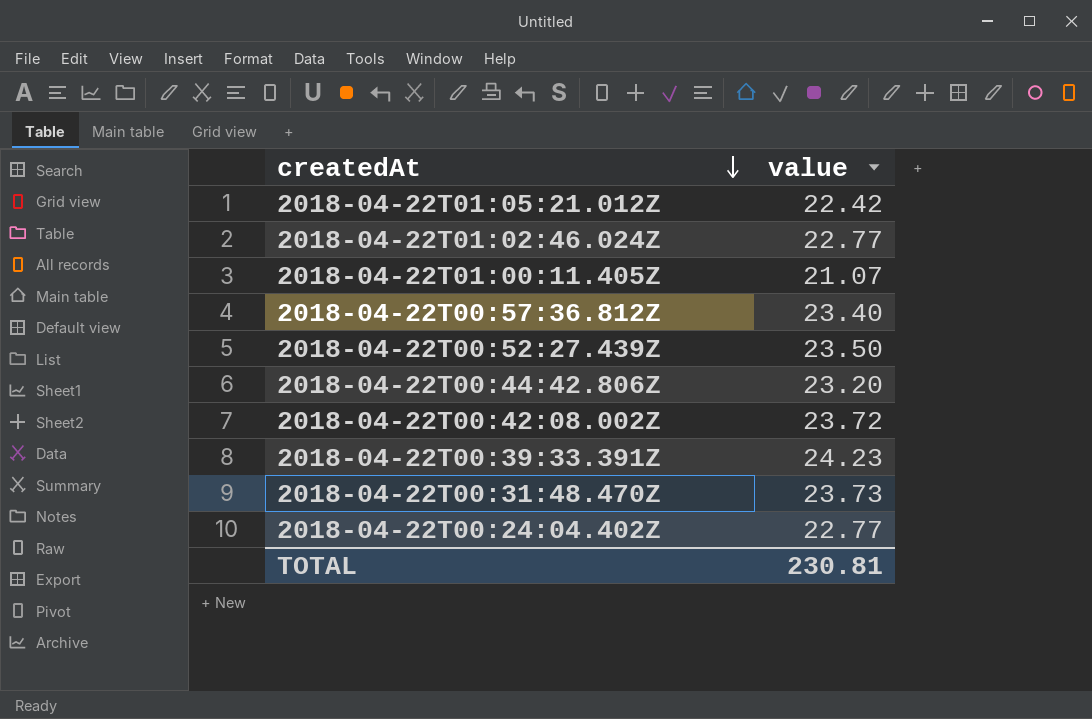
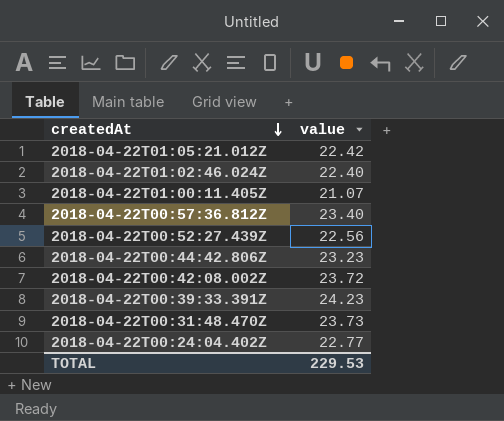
2018-04-22T01:02:46.024Z | value: 22.77 -> 22.40
2018-04-22T00:52:27.439Z | value: 23.50 -> 22.56
2018-04-22T00:44:42.806Z | value: 23.20 -> 23.23
TOTAL | value: 230.81 -> 229.53

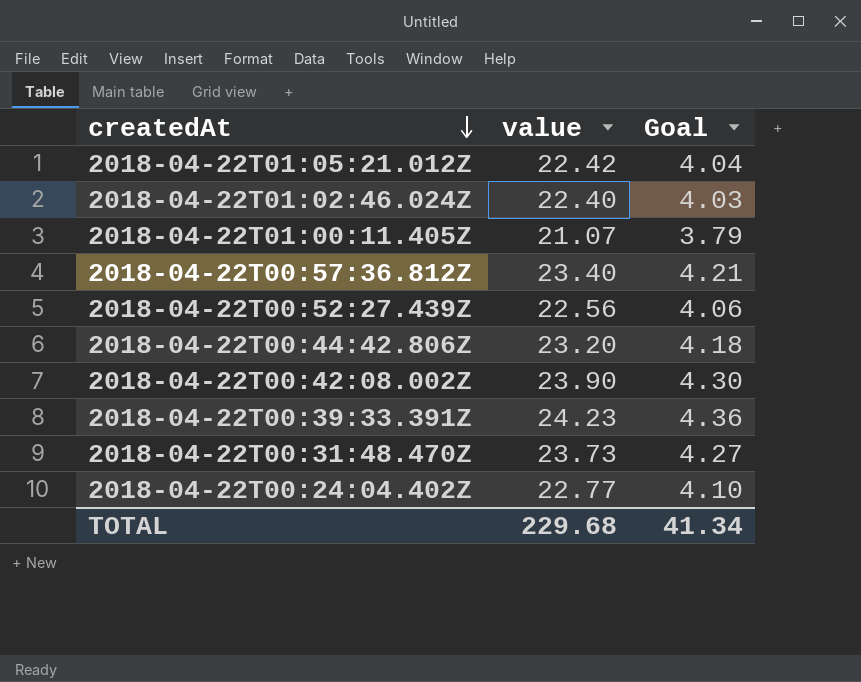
column Goal | formula: none -> [value] * 0.18
2018-04-22T00:44:42.806Z | value: 23.23 -> 23.20
2018-04-22T00:42:08.002Z | value: 23.72 -> 23.90
TOTAL | value: 229.53 -> 229.68

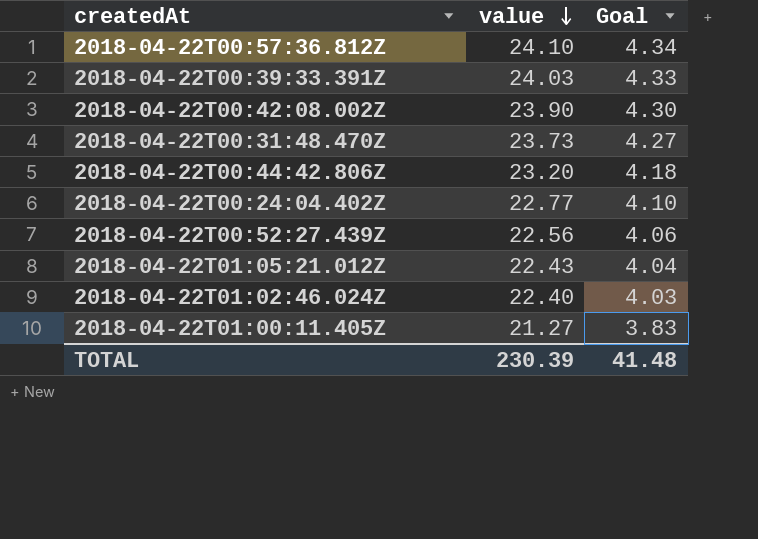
row order: createdAt descending -> value descending
2018-04-22T00:57:36.812Z | value: 23.40 -> 24.10
2018-04-22T00:57:36.812Z | Goal: 4.21 -> 4.34
2018-04-22T00:39:33.391Z | value: 24.23 -> 24.03
2018-04-22T00:39:33.391Z | Goal: 4.36 -> 4.33
2018-04-22T01:05:21.012Z | value: 22.42 -> 22.43
2018-04-22T01:00:11.405Z | value: 21.07 -> 21.27
2018-04-22T01:00:11.405Z | Goal: 3.79 -> 3.83
TOTAL | value: 229.68 -> 230.39
TOTAL | Goal: 41.34 -> 41.48

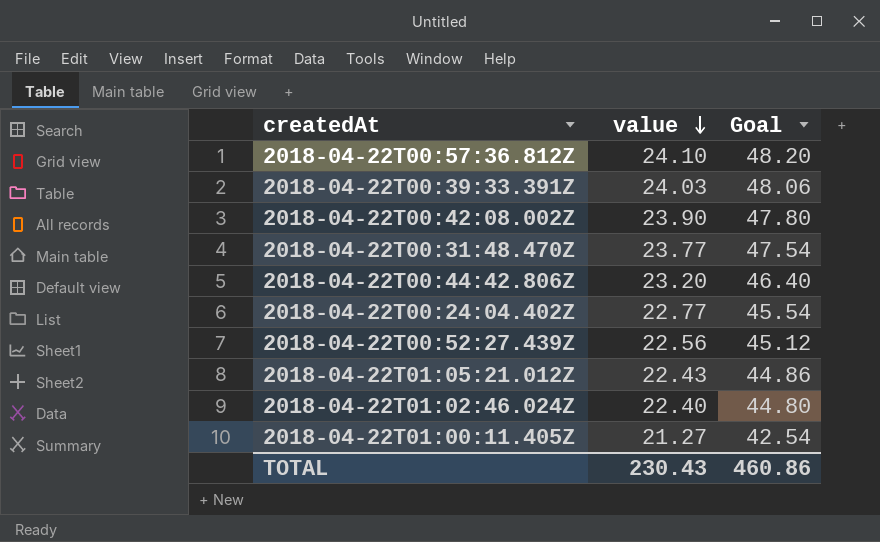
column Goal | formula: [value] * 0.18 -> [value] * 2
2018-04-22T00:31:48.470Z | value: 23.73 -> 23.77
TOTAL | value: 230.39 -> 230.43
TOTAL | Goal: 41.48 -> 460.86

